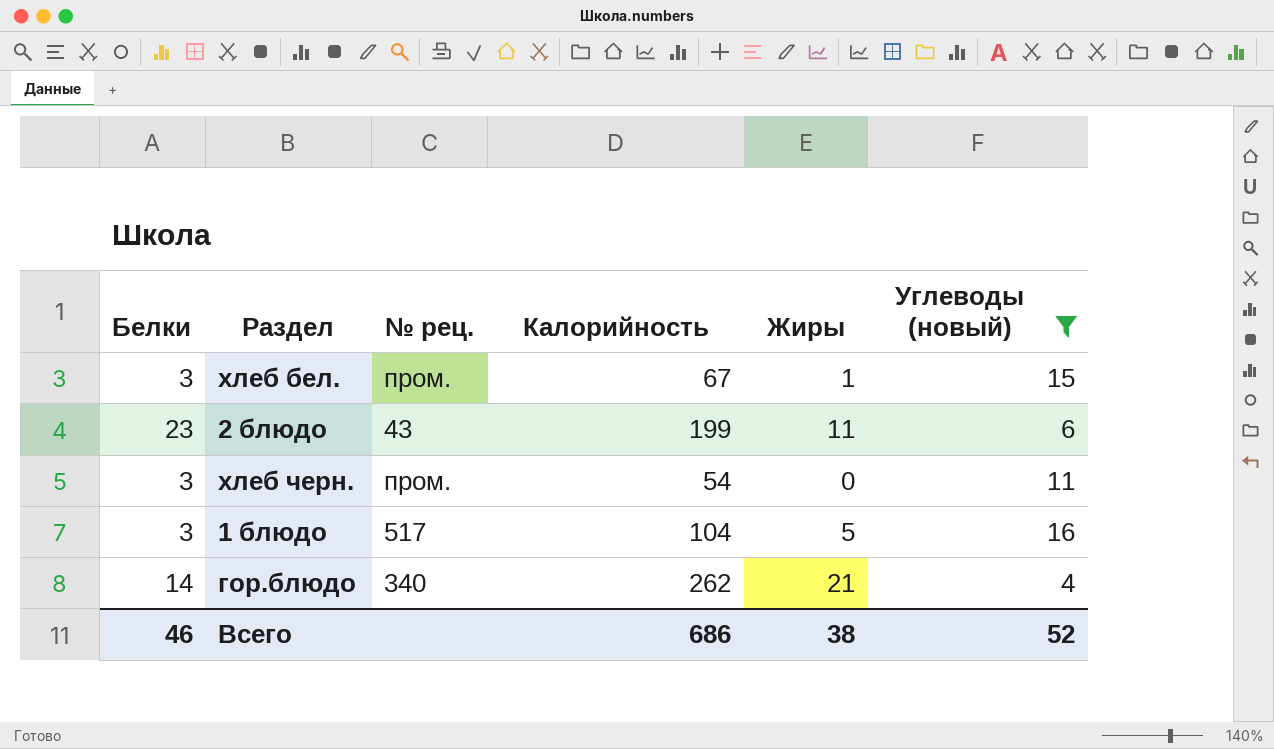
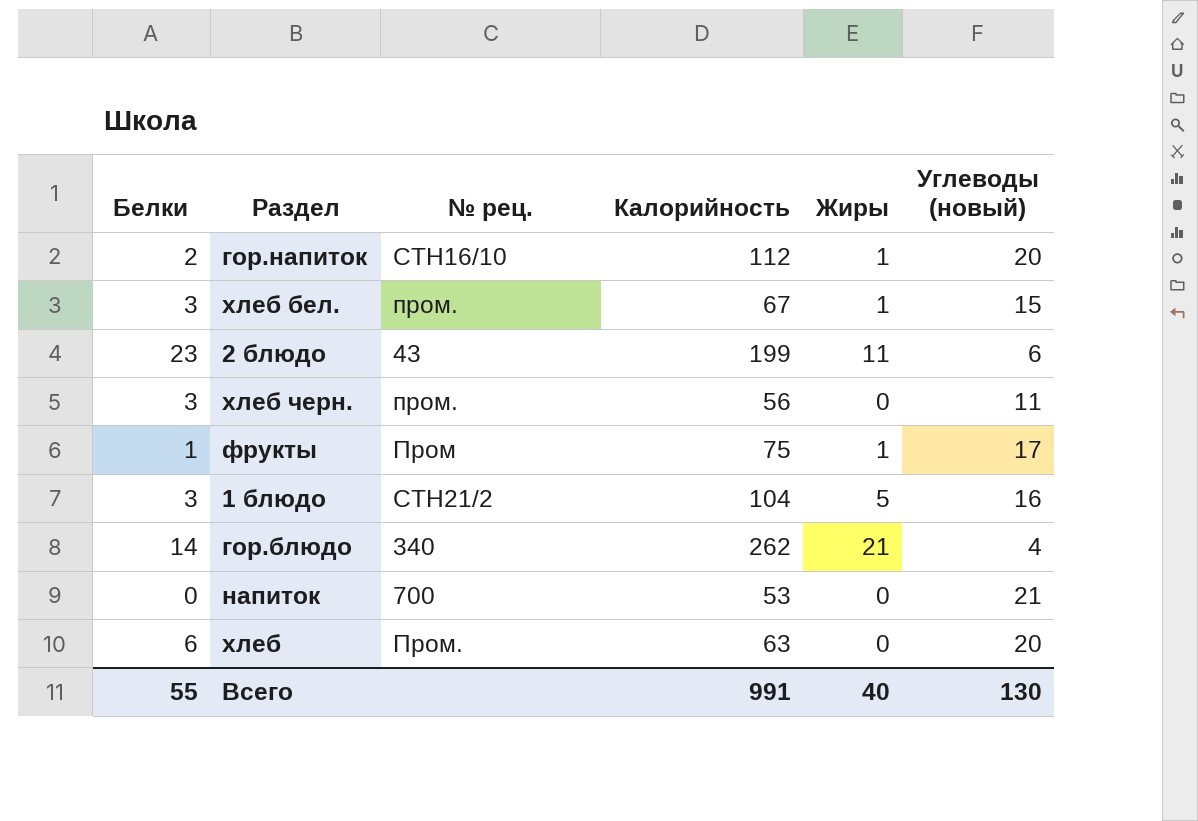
filter: Углеводы (новый) <= 16 -> none
хлеб черн. | Калорийность: 54 -> 56
1 блюдо | № рец.: 517 -> СТН21/2
Всего | Белки: 46 -> 55
Всего | Калорийность: 686 -> 991
Всего | Жиры: 38 -> 40
Всего | Углеводы (новый): 52 -> 130

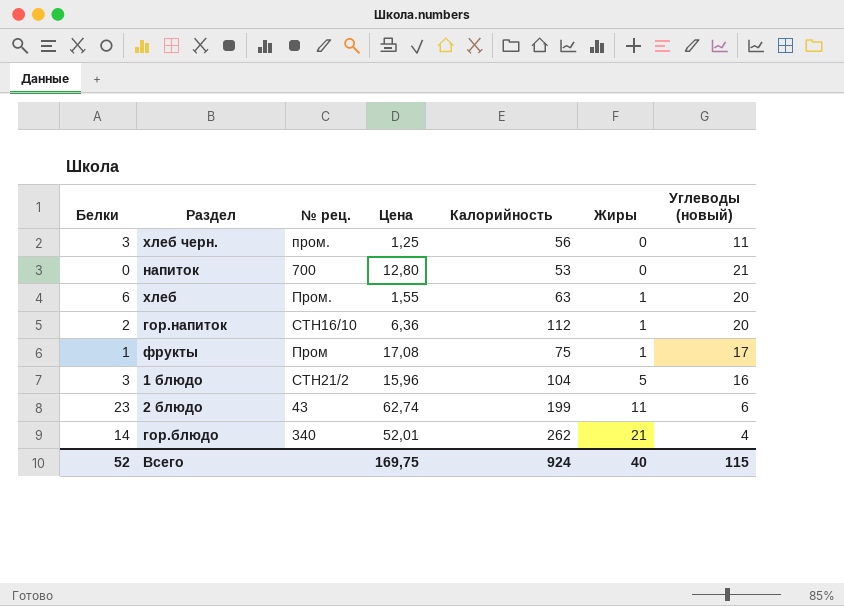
row order: none -> Жиры ascending
column Цена | position: none -> 4
row хлеб бел.: 3 | пром. | 67 | 1 | 15 -> none
хлеб | Жиры: 0 -> 1
Всего | Белки: 55 -> 52
Всего | Калорийность: 991 -> 924
Всего | Углеводы (новый): 130 -> 115

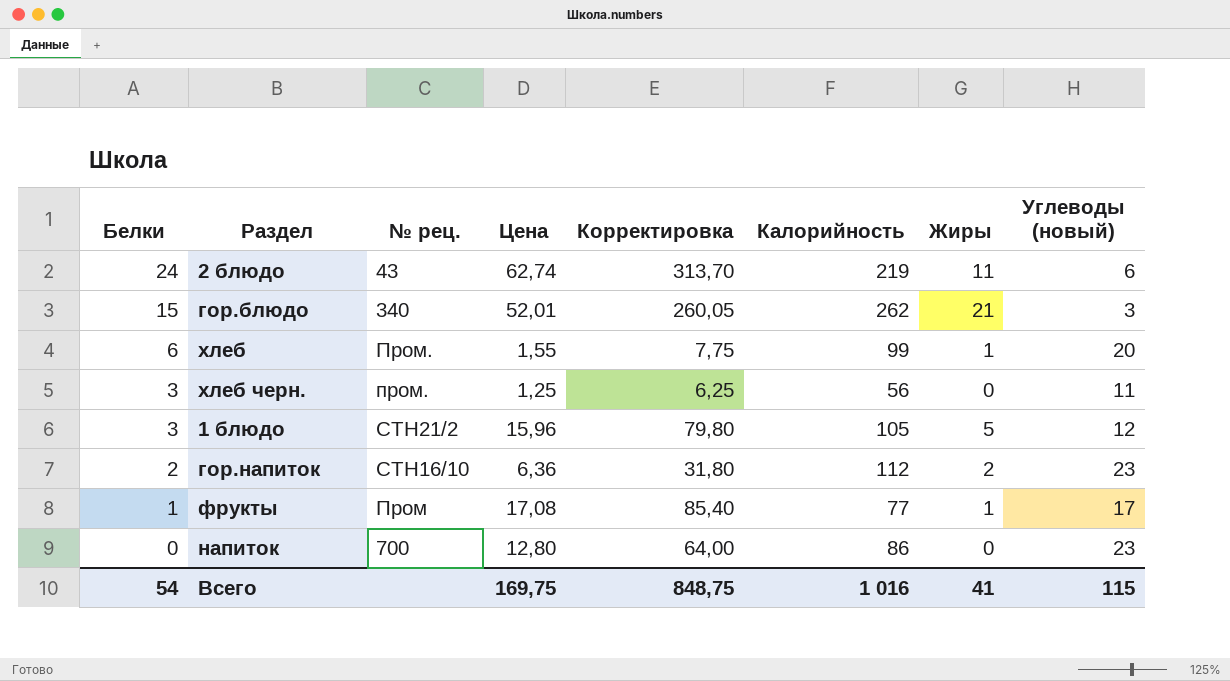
row order: Жиры ascending -> Белки descending
column Корректировка | formula: none -> [Цена] * 5
2 блюдо | Белки: 23 -> 24
2 блюдо | Калорийность: 199 -> 219
гор.блюдо | Белки: 14 -> 15
гор.блюдо | Углеводы (новый): 4 -> 3
хлеб | Калорийность: 63 -> 99
1 блюдо | Калорийность: 104 -> 105
1 блюдо | Углеводы (новый): 16 -> 12
гор.напиток | Жиры: 1 -> 2
гор.напиток | Углеводы (новый): 20 -> 23
фрукты | Калорийность: 75 -> 77
напиток | Калорийность: 53 -> 86
напиток | Углеводы (новый): 21 -> 23
Всего | Белки: 52 -> 54
Всего | Калорийность: 924 -> 1 016
Всего | Жиры: 40 -> 41

